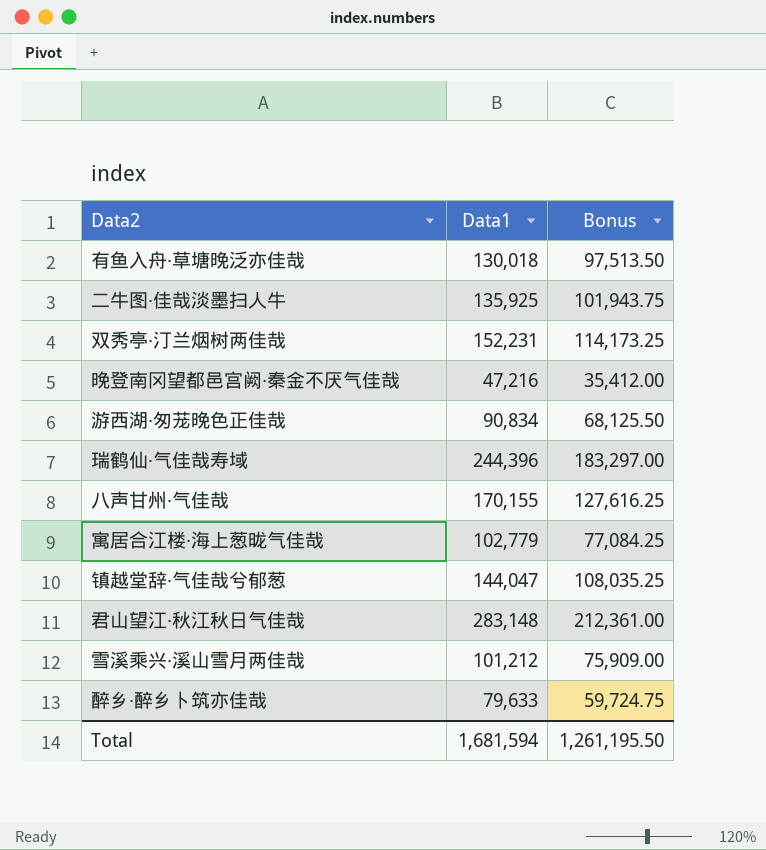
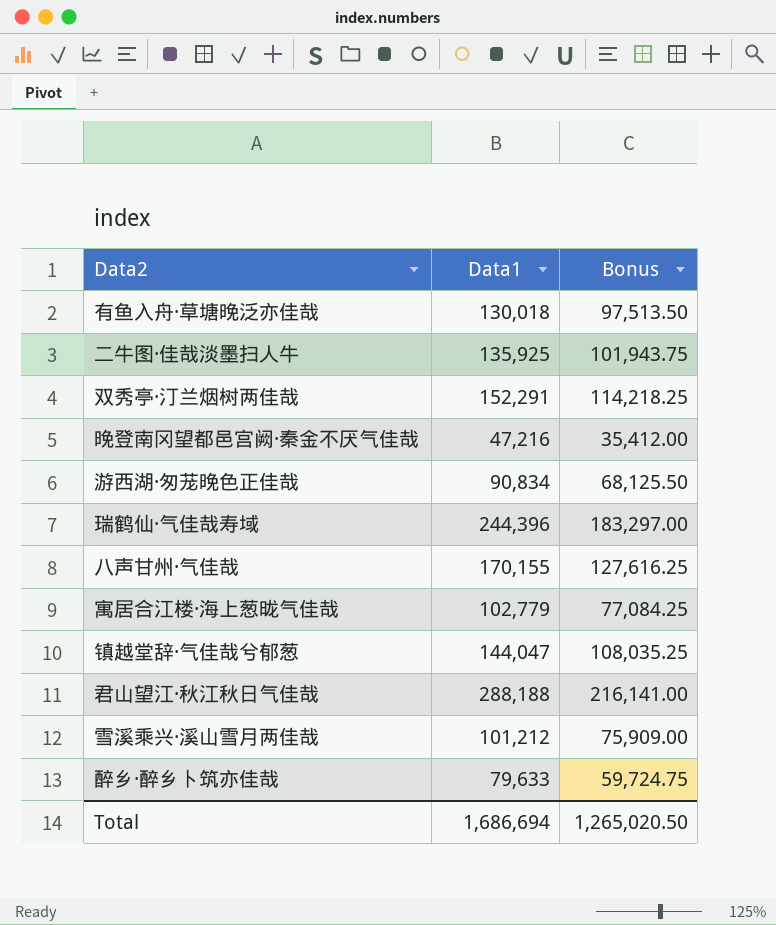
双秀亭·汀兰烟树两佳哉 | Data1: 152,231 -> 152,291
双秀亭·汀兰烟树两佳哉 | Bonus: 114,173.25 -> 114,218.25
君山望江·秋江秋日气佳哉 | Data1: 283,148 -> 288,188
君山望江·秋江秋日气佳哉 | Bonus: 212,361.00 -> 216,141.00
Total | Data1: 1,681,594 -> 1,686,694
Total | Bonus: 1,261,195.50 -> 1,265,020.50

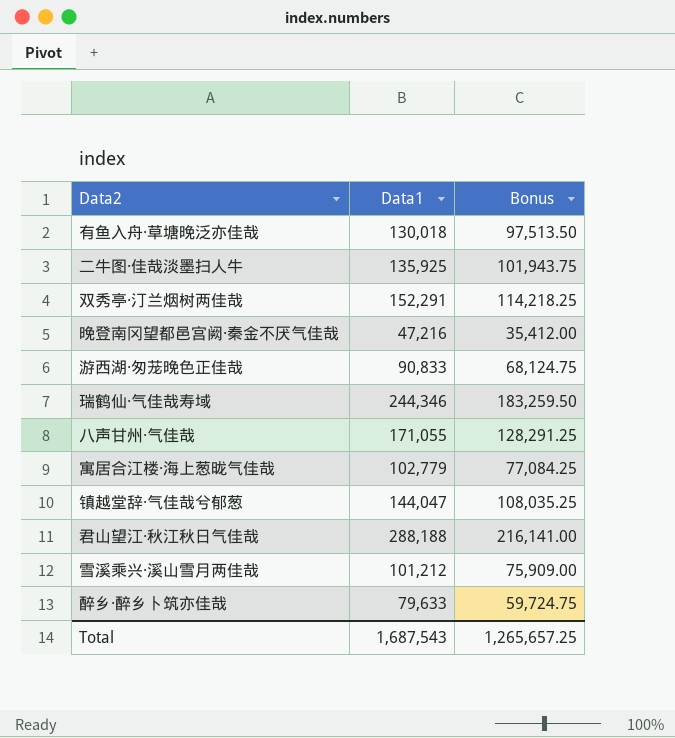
游西湖·匆茏晚色正佳哉 | Data1: 90,834 -> 90,833
游西湖·匆茏晚色正佳哉 | Bonus: 68,125.50 -> 68,124.75
瑞鹤仙·气佳哉寿域 | Data1: 244,396 -> 244,346
瑞鹤仙·气佳哉寿域 | Bonus: 183,297.00 -> 183,259.50
八声甘州·气佳哉 | Data1: 170,155 -> 171,055
八声甘州·气佳哉 | Bonus: 127,616.25 -> 128,291.25
Total | Data1: 1,686,694 -> 1,687,543
Total | Bonus: 1,265,020.50 -> 1,265,657.25

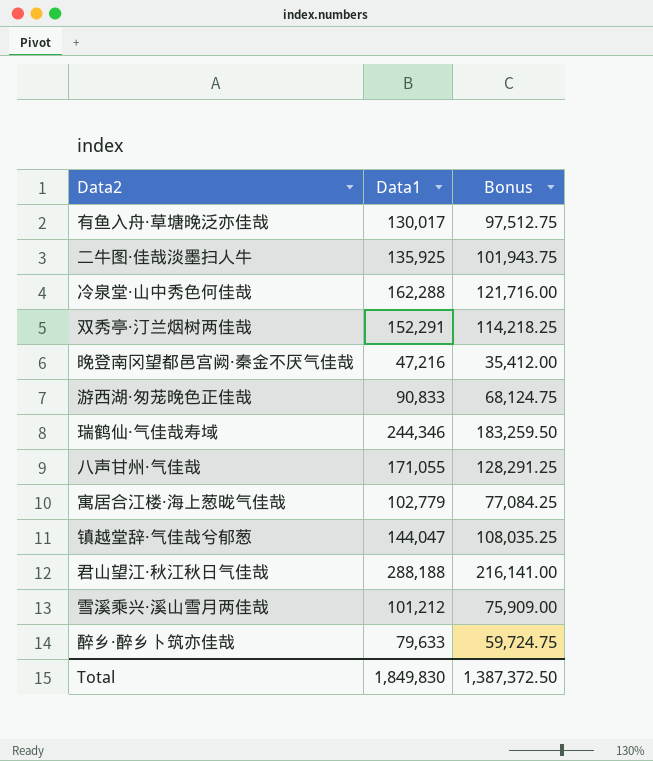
有鱼入舟·草塘晚泛亦佳哉 | Data1: 130,018 -> 130,017
有鱼入舟·草塘晚泛亦佳哉 | Bonus: 97,513.50 -> 97,512.75
row 冷泉堂·山中秀色何佳哉: none -> 162,288 | 121,716.00
Total | Data1: 1,687,543 -> 1,849,830
Total | Bonus: 1,265,657.25 -> 1,387,372.50

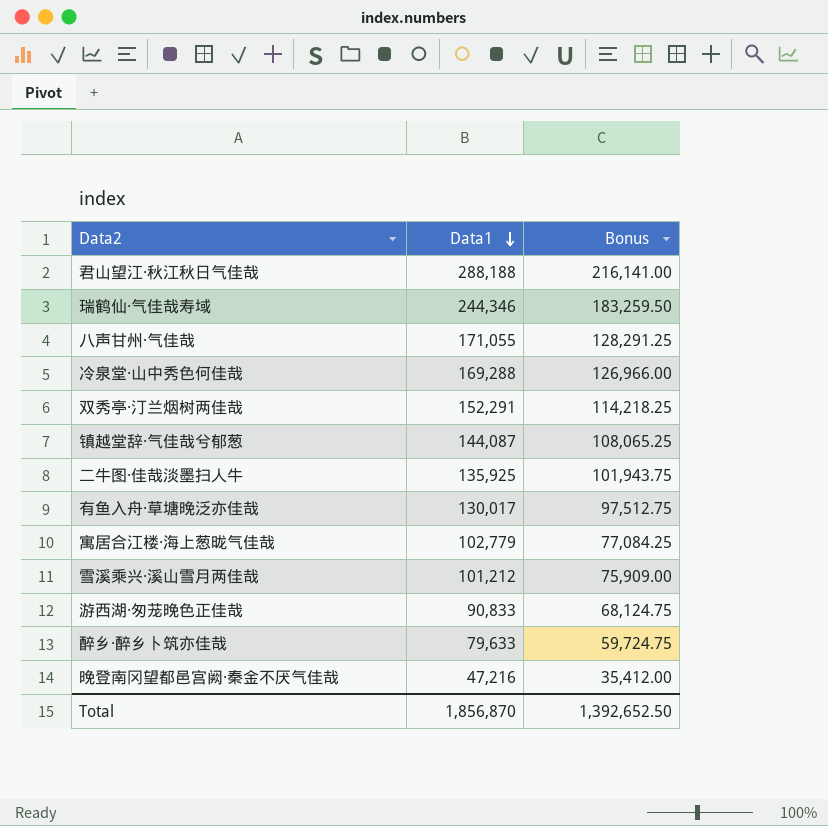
row order: none -> Data1 descending
冷泉堂·山中秀色何佳哉 | Data1: 162,288 -> 169,288
冷泉堂·山中秀色何佳哉 | Bonus: 121,716.00 -> 126,966.00
镇越堂辞·气佳哉兮郁葱 | Data1: 144,047 -> 144,087
镇越堂辞·气佳哉兮郁葱 | Bonus: 108,035.25 -> 108,065.25
Total | Data1: 1,849,830 -> 1,856,870
Total | Bonus: 1,387,372.50 -> 1,392,652.50

